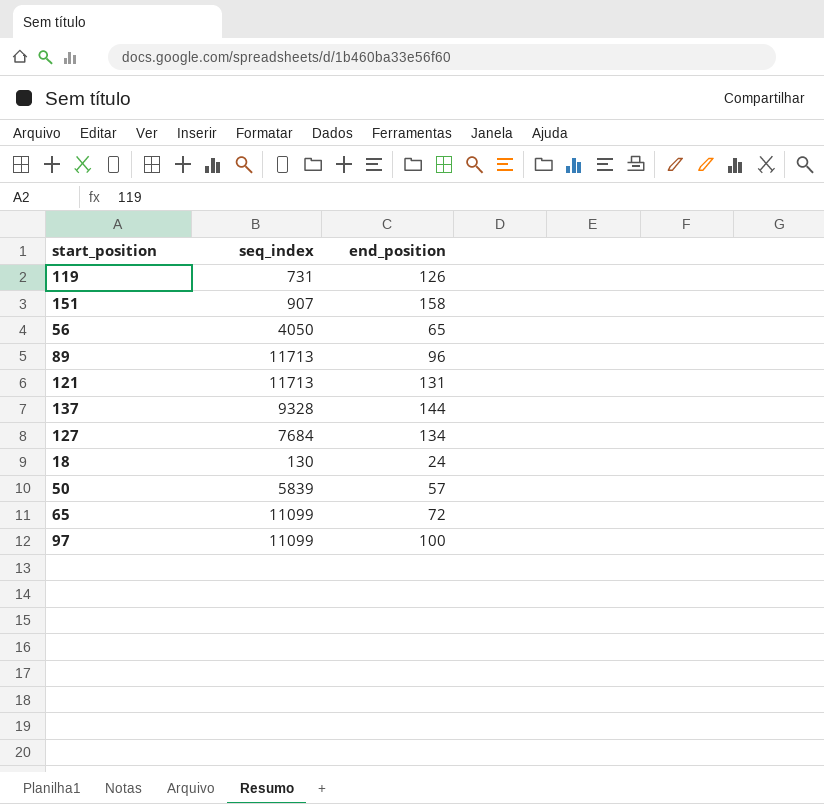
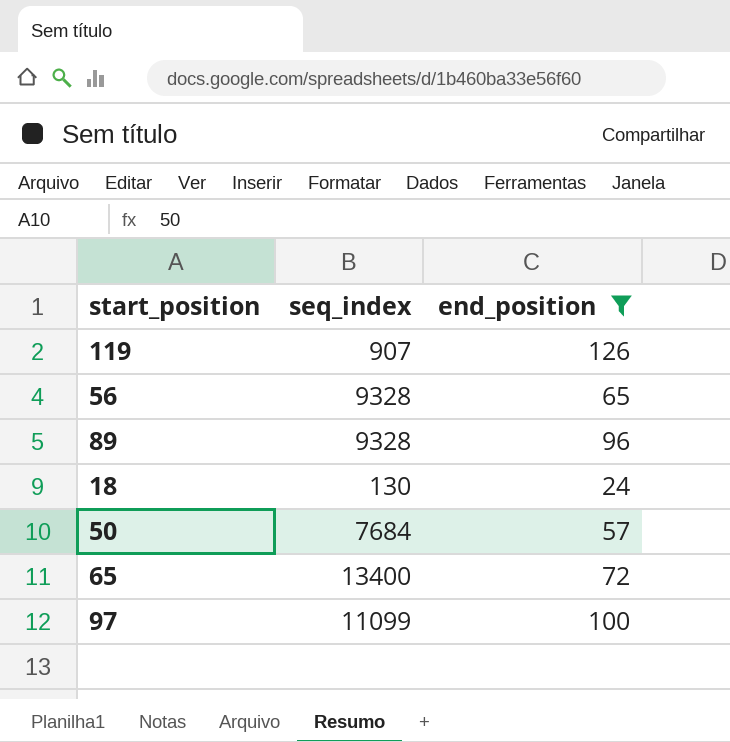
filter: none -> end_position <= 126
119 | seq_index: 731 -> 907
56 | seq_index: 4050 -> 9328
89 | seq_index: 11713 -> 9328
50 | seq_index: 5839 -> 7684
65 | seq_index: 11099 -> 13400

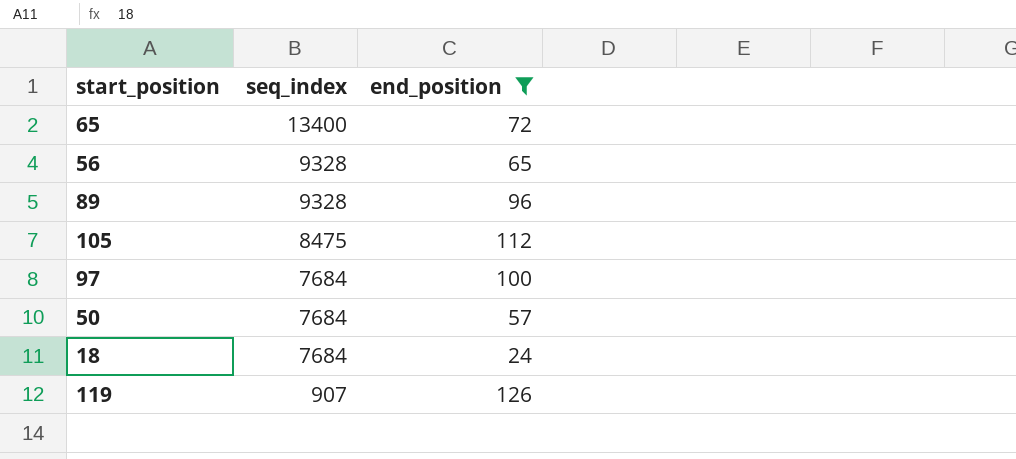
row order: none -> seq_index descending
row 105: none -> 8475 | 112
97 | seq_index: 11099 -> 7684
18 | seq_index: 130 -> 7684

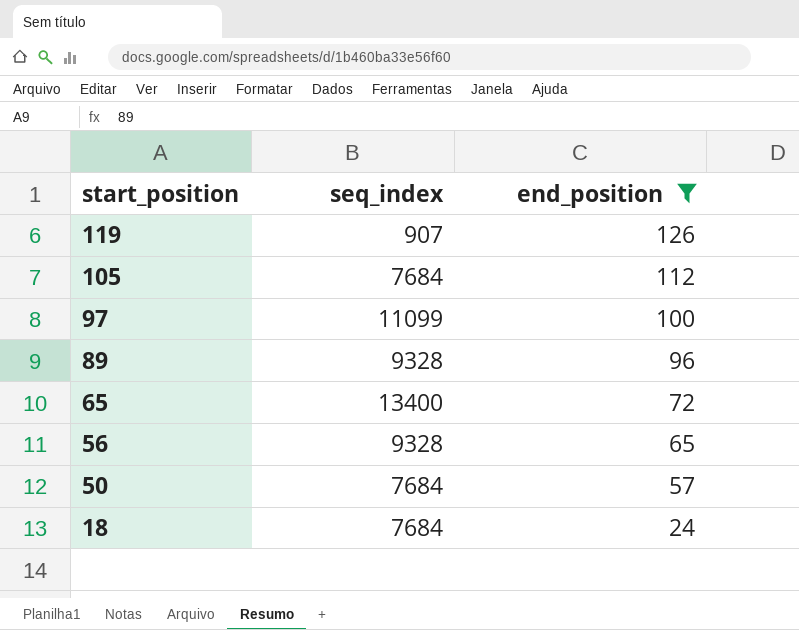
row order: seq_index descending -> start_position descending
105 | seq_index: 8475 -> 7684
97 | seq_index: 7684 -> 11099

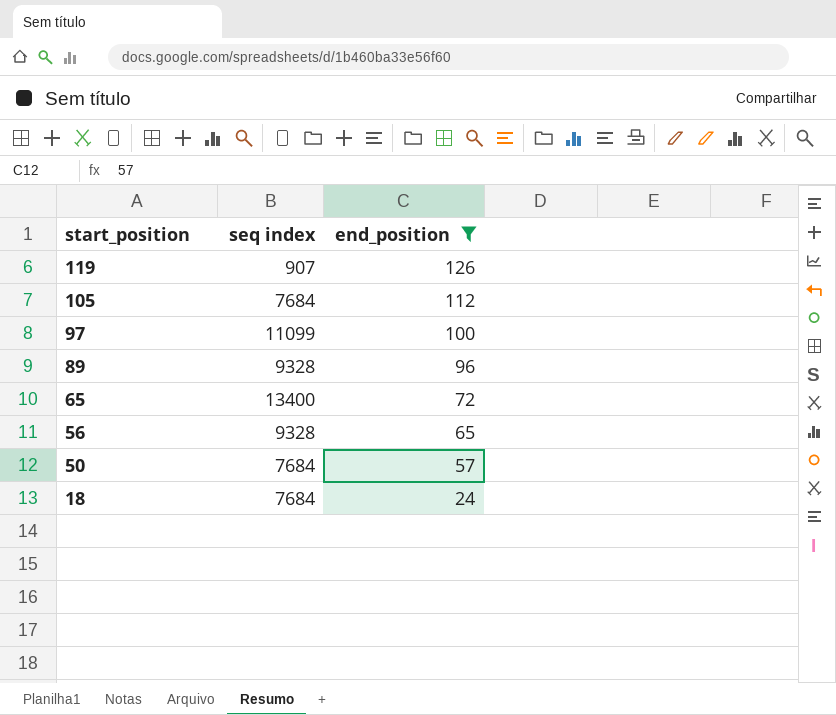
column name: seq_index -> seq index

